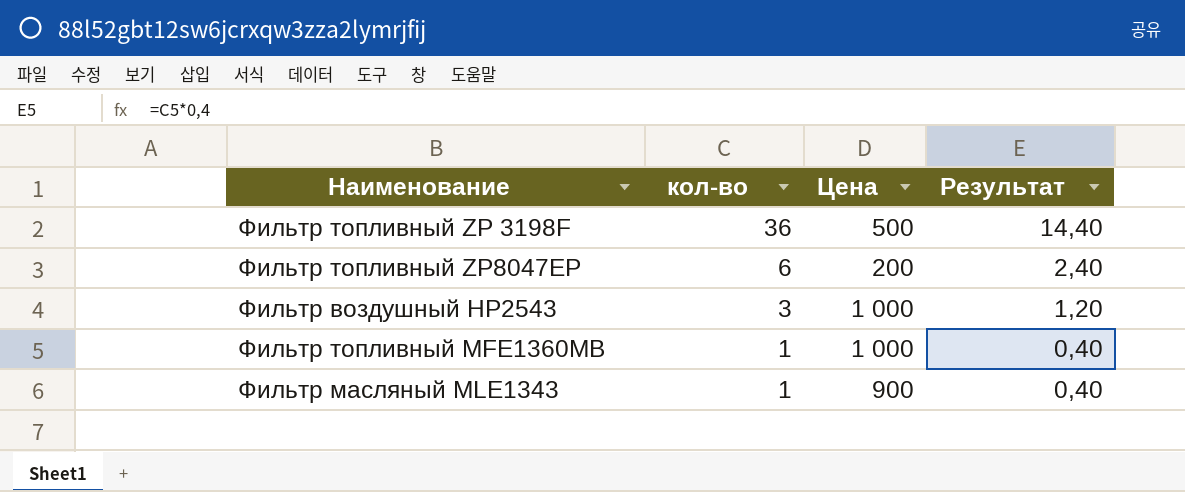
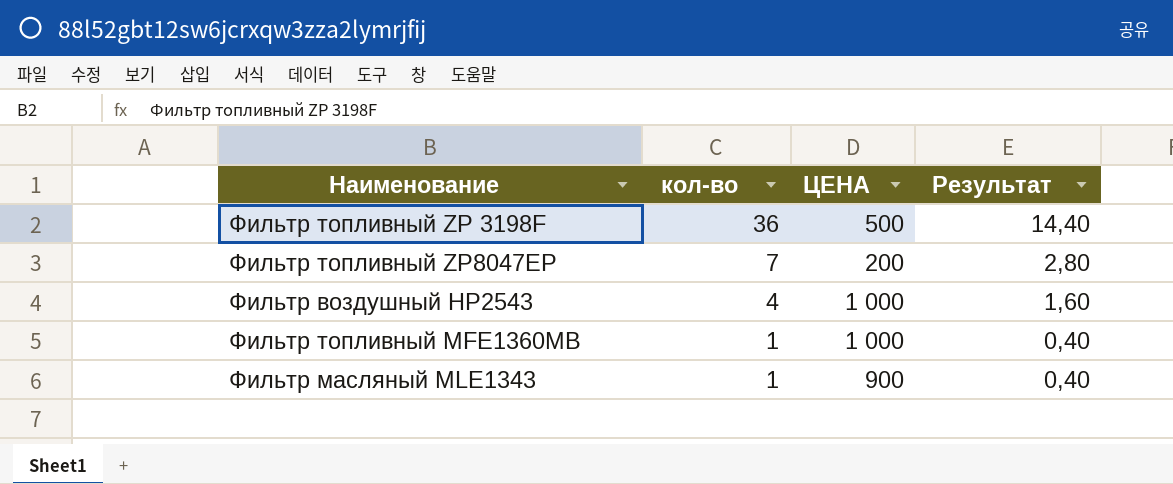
column name: Цена -> ЦЕНА
Фильтр топливный ZP8047EP | кол-во: 6 -> 7
Фильтр топливный ZP8047EP | Результат: 2,40 -> 2,80
Фильтр воздушный HP2543 | кол-во: 3 -> 4
Фильтр воздушный HP2543 | Результат: 1,20 -> 1,60

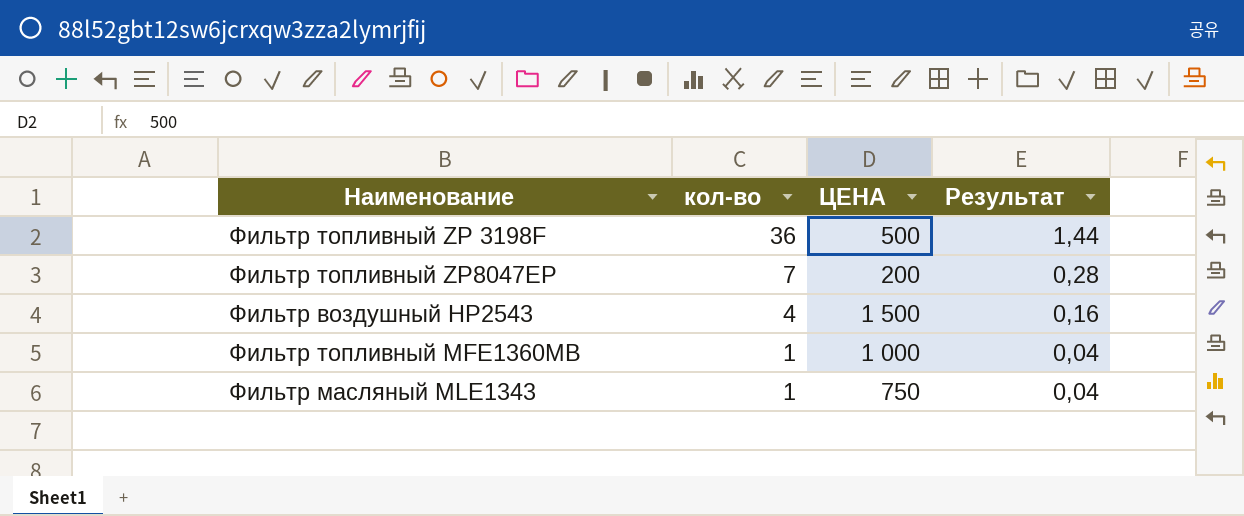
column Результат | formula: [кол-во] * 0,4 -> [кол-во] * 0,04
Фильтр воздушный HP2543 | ЦЕНА: 1 000 -> 1 500
Фильтр масляный MLE1343 | ЦЕНА: 900 -> 750

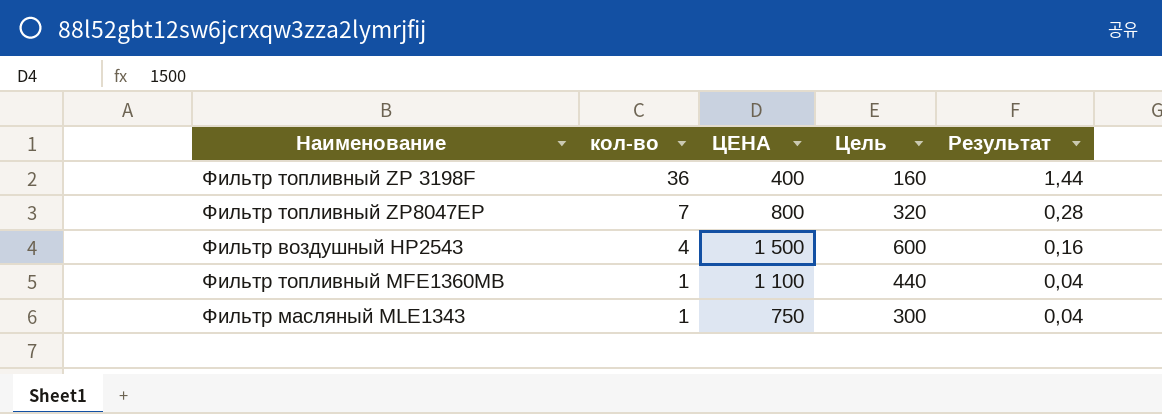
column Цель | formula: none -> [ЦЕНА] * 0,4
Фильтр топливный ZP 3198F | ЦЕНА: 500 -> 400
Фильтр топливный ZP8047EP | ЦЕНА: 200 -> 800
Фильтр топливный MFE1360MB | ЦЕНА: 1 000 -> 1 100

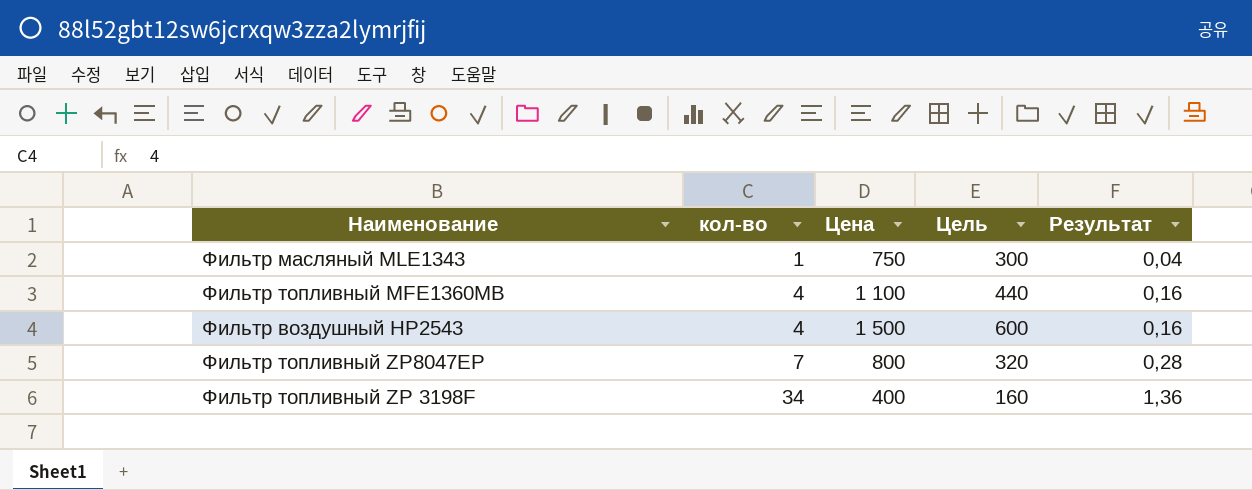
row order: кол-во descending -> кол-во ascending
column name: ЦЕНА -> Цена
Фильтр топливный MFE1360MB | кол-во: 1 -> 4
Фильтр топливный MFE1360MB | Результат: 0,04 -> 0,16
Фильтр топливный ZP 3198F | кол-во: 36 -> 34
Фильтр топливный ZP 3198F | Результат: 1,44 -> 1,36

